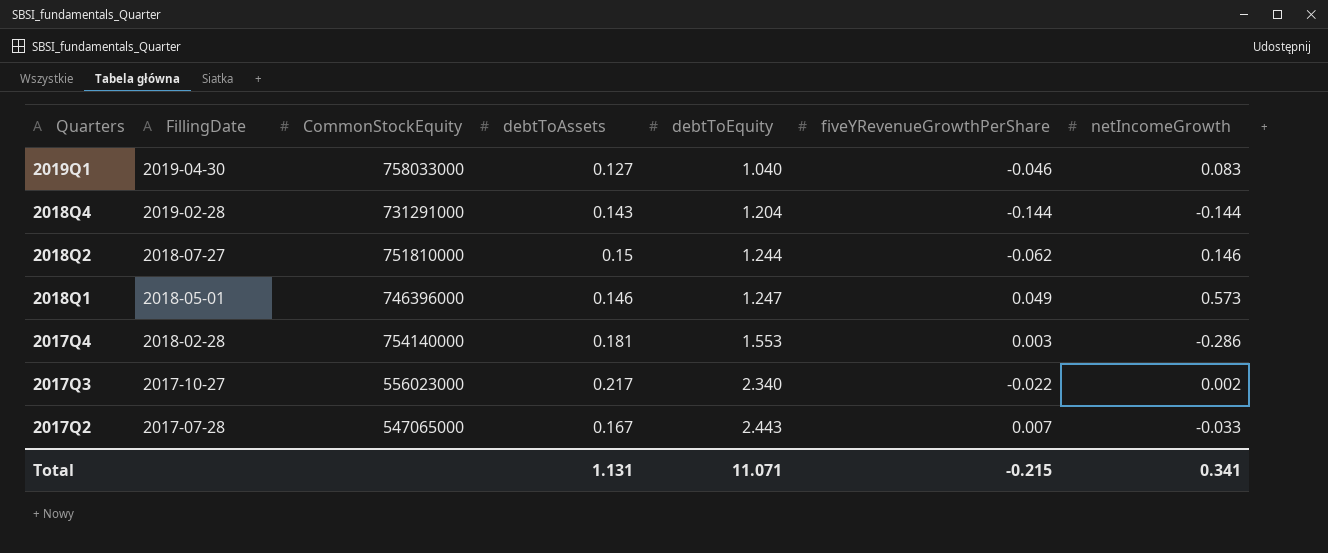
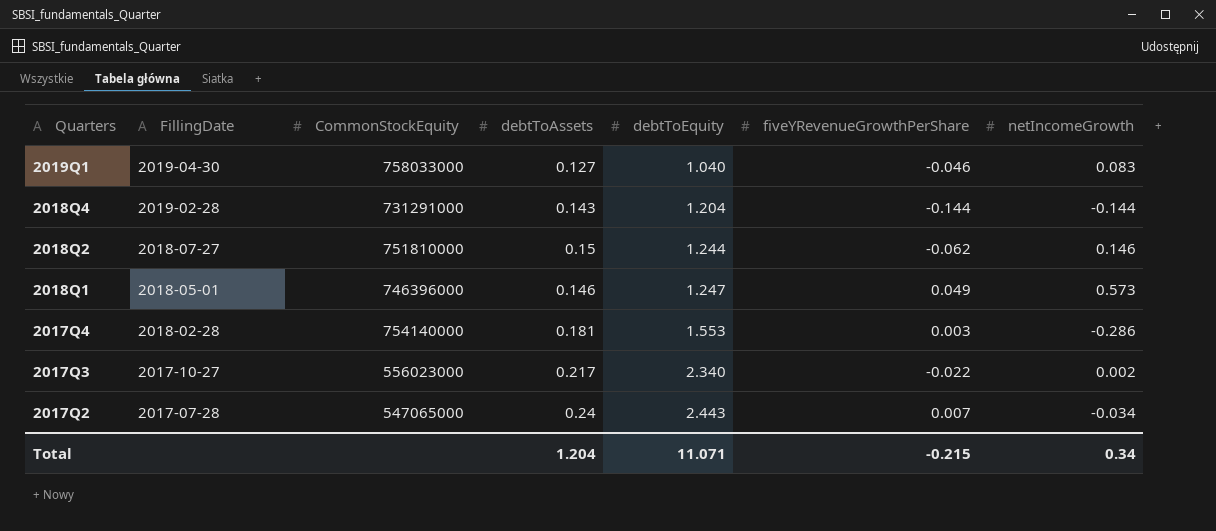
2017Q2 | debtToAssets: 0.167 -> 0.24
2017Q2 | netIncomeGrowth: -0.033 -> -0.034
Total | debtToAssets: 1.131 -> 1.204
Total | netIncomeGrowth: 0.341 -> 0.34

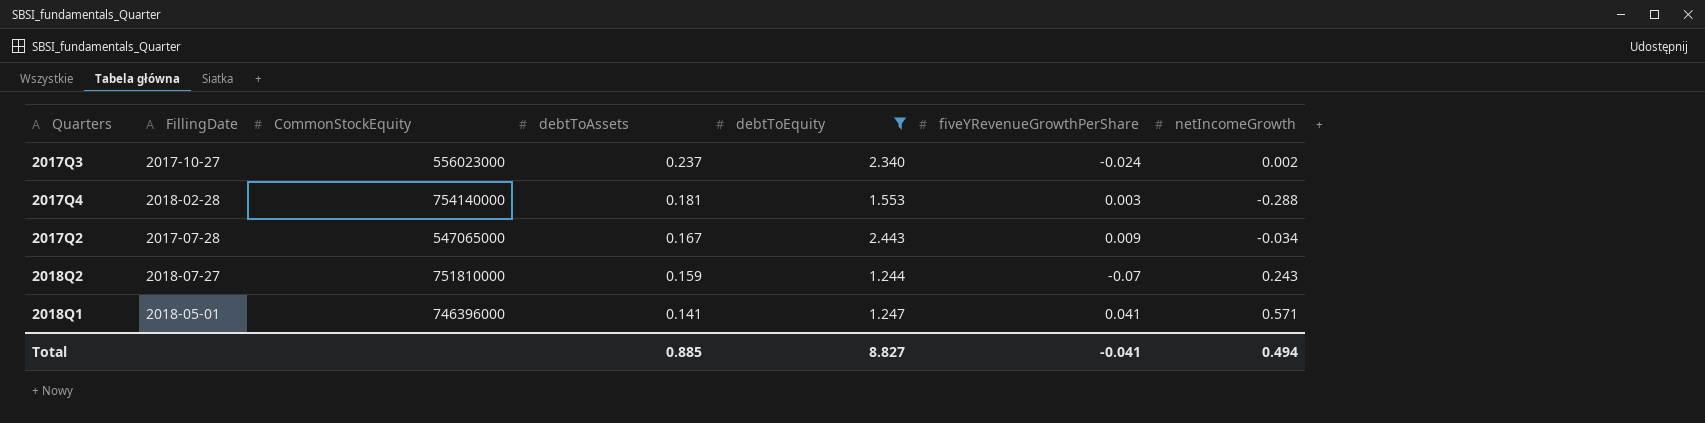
filter: none -> debtToEquity >= 1.244
row order: Quarters descending -> debtToAssets descending
2017Q3 | debtToAssets: 0.217 -> 0.237
2017Q3 | fiveYRevenueGrowthPerShare: -0.022 -> -0.024
2017Q4 | netIncomeGrowth: -0.286 -> -0.288
2017Q2 | debtToAssets: 0.24 -> 0.167
2017Q2 | fiveYRevenueGrowthPerShare: 0.007 -> 0.009
2018Q2 | debtToAssets: 0.15 -> 0.159
2018Q2 | fiveYRevenueGrowthPerShare: -0.062 -> -0.07
2018Q2 | netIncomeGrowth: 0.146 -> 0.243
2018Q1 | debtToAssets: 0.146 -> 0.141
2018Q1 | fiveYRevenueGrowthPerShare: 0.049 -> 0.041
2018Q1 | netIncomeGrowth: 0.573 -> 0.571
Total | debtToAssets: 1.204 -> 0.885
Total | debtToEquity: 11.071 -> 8.827
Total | fiveYRevenueGrowthPerShare: -0.215 -> -0.041
Total | netIncomeGrowth: 0.34 -> 0.494

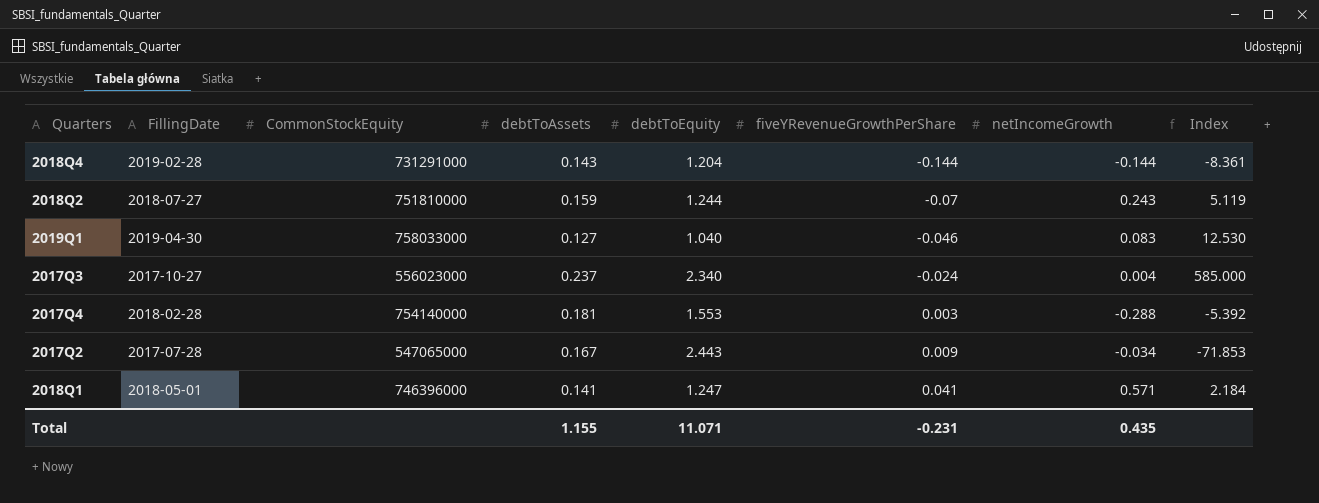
filter: debtToEquity >= 1.244 -> none
row order: debtToAssets descending -> fiveYRevenueGrowthPerShare ascending
column Index | formula: none -> [debtToEquity] / [netIncomeGrowth]
2017Q3 | netIncomeGrowth: 0.002 -> 0.004
Total | debtToAssets: 0.885 -> 1.155
Total | debtToEquity: 8.827 -> 11.071
Total | fiveYRevenueGrowthPerShare: -0.041 -> -0.231
Total | netIncomeGrowth: 0.494 -> 0.435

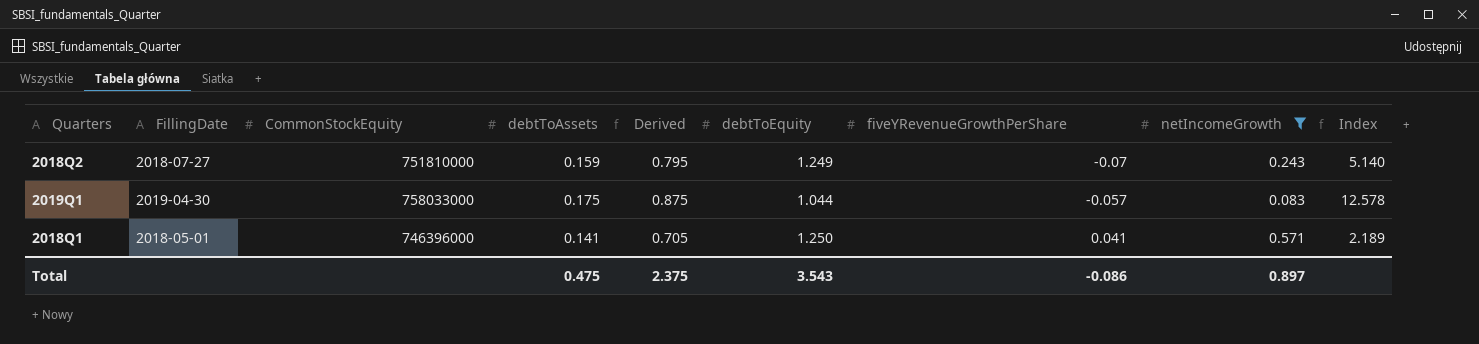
filter: none -> netIncomeGrowth >= 0.083
column Derived | formula: none -> [debtToAssets] * 5
2018Q2 | debtToEquity: 1.244 -> 1.249
2018Q2 | Index: 5.119 -> 5.140
2019Q1 | debtToAssets: 0.127 -> 0.175
2019Q1 | debtToEquity: 1.040 -> 1.044
2019Q1 | fiveYRevenueGrowthPerShare: -0.046 -> -0.057
2019Q1 | Index: 12.530 -> 12.578
2018Q1 | debtToEquity: 1.247 -> 1.250
2018Q1 | Index: 2.184 -> 2.189
Total | debtToAssets: 1.155 -> 0.475
Total | debtToEquity: 11.071 -> 3.543
Total | fiveYRevenueGrowthPerShare: -0.231 -> -0.086
Total | netIncomeGrowth: 0.435 -> 0.897

